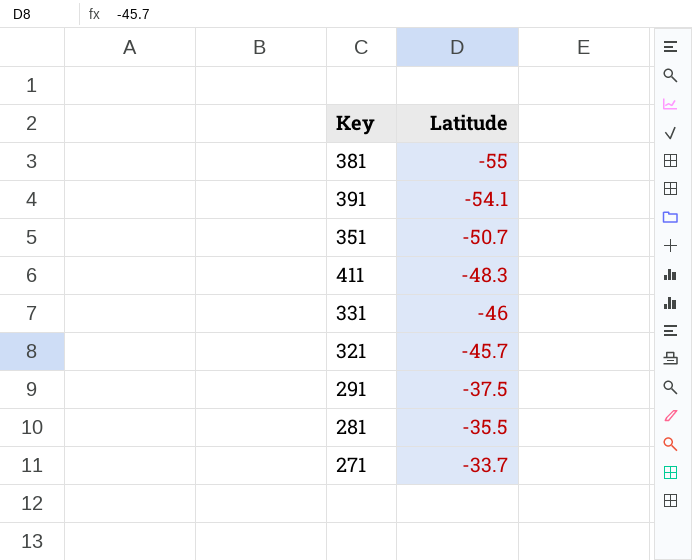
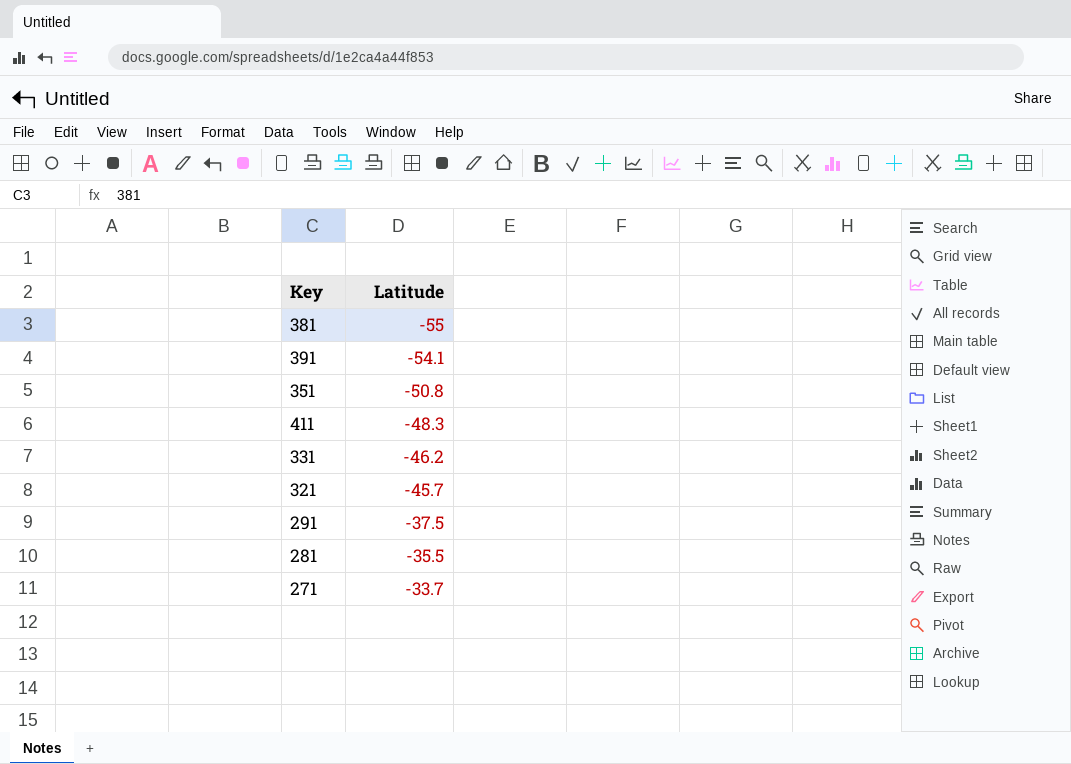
351 | Latitude: -50.7 -> -50.8
331 | Latitude: -46 -> -46.2

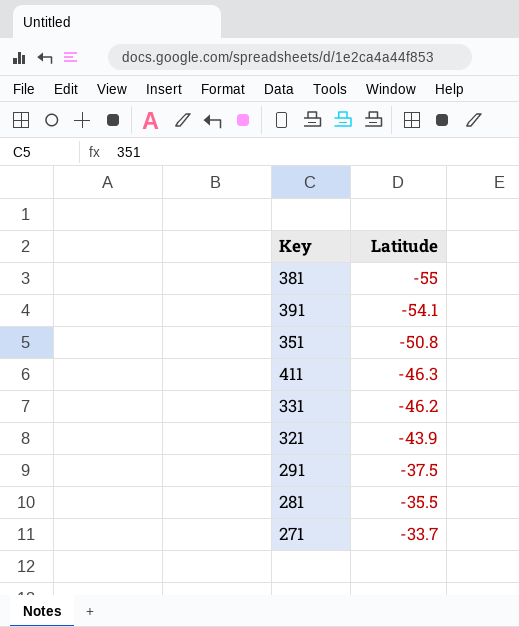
411 | Latitude: -48.3 -> -46.3
321 | Latitude: -45.7 -> -43.9

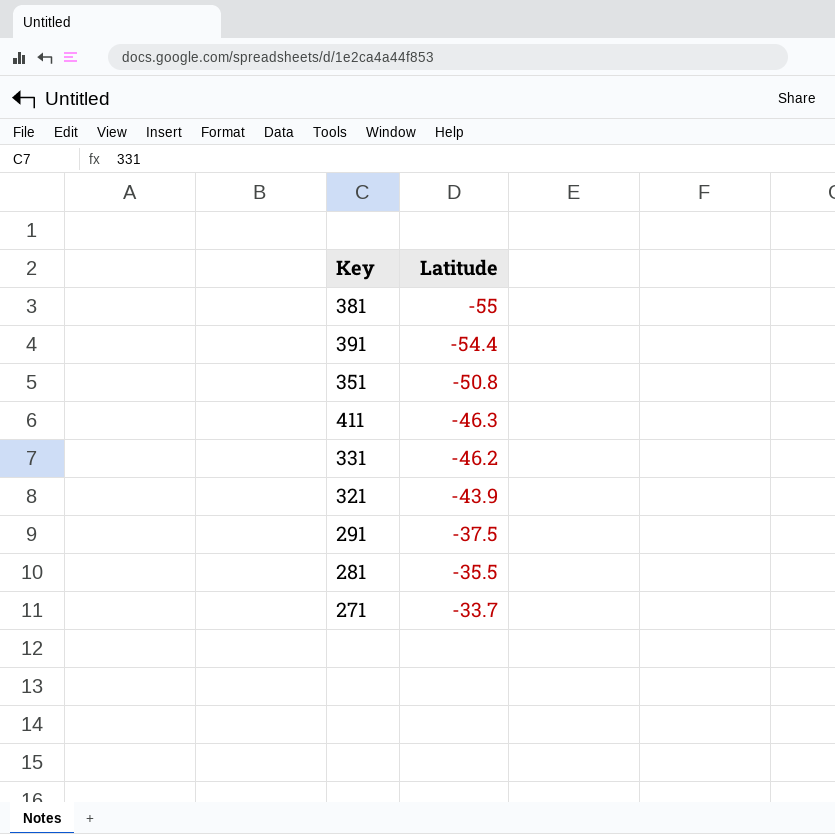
391 | Latitude: -54.1 -> -54.4

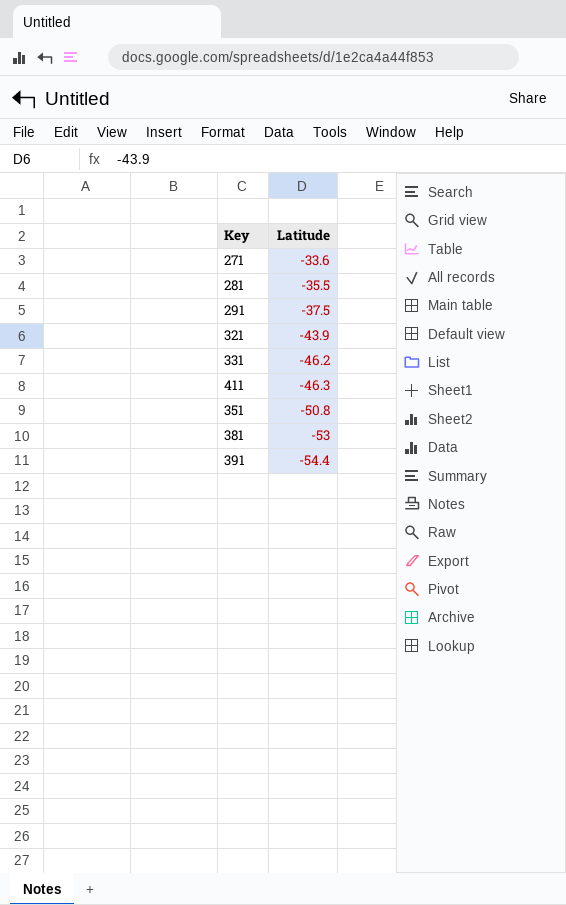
row order: Latitude ascending -> Latitude descending
271 | Latitude: -33.7 -> -33.6
381 | Latitude: -55 -> -53

